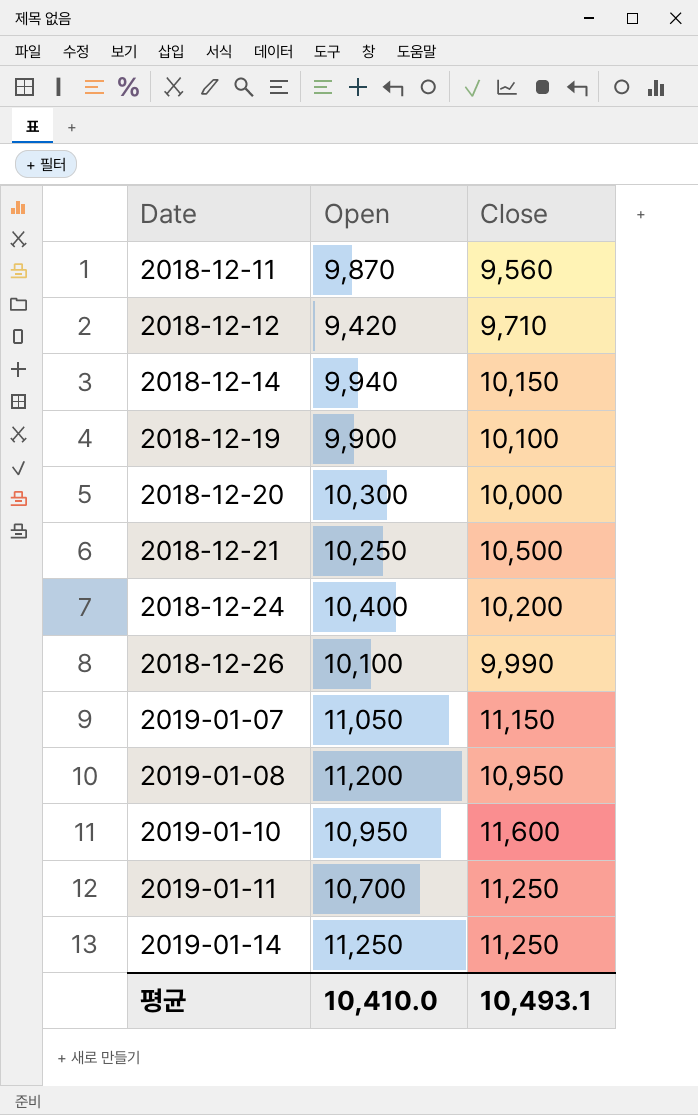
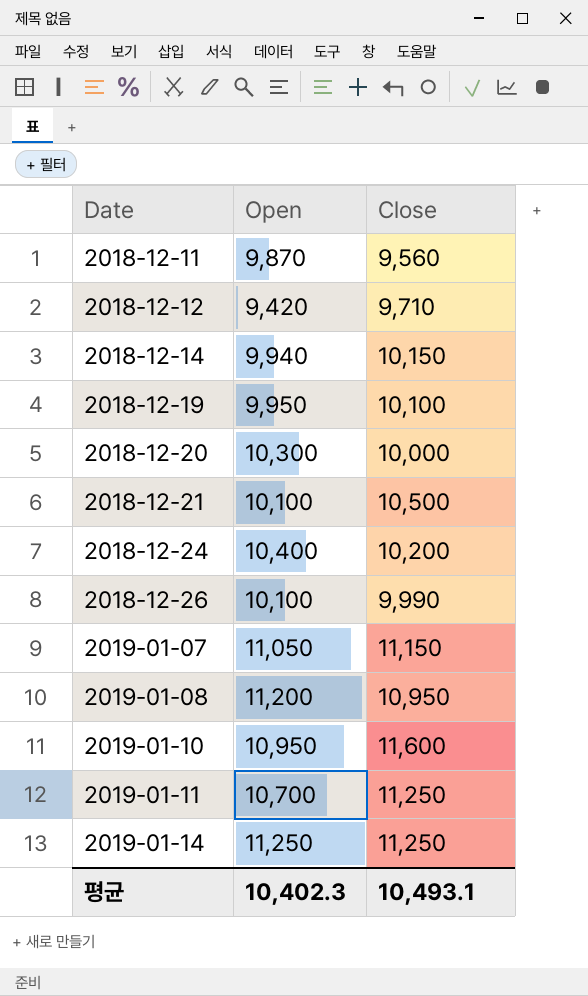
2018-12-19 | Open: 9,900 -> 9,950
2018-12-21 | Open: 10,250 -> 10,100
평균 | Open: 10,410.0 -> 10,402.3

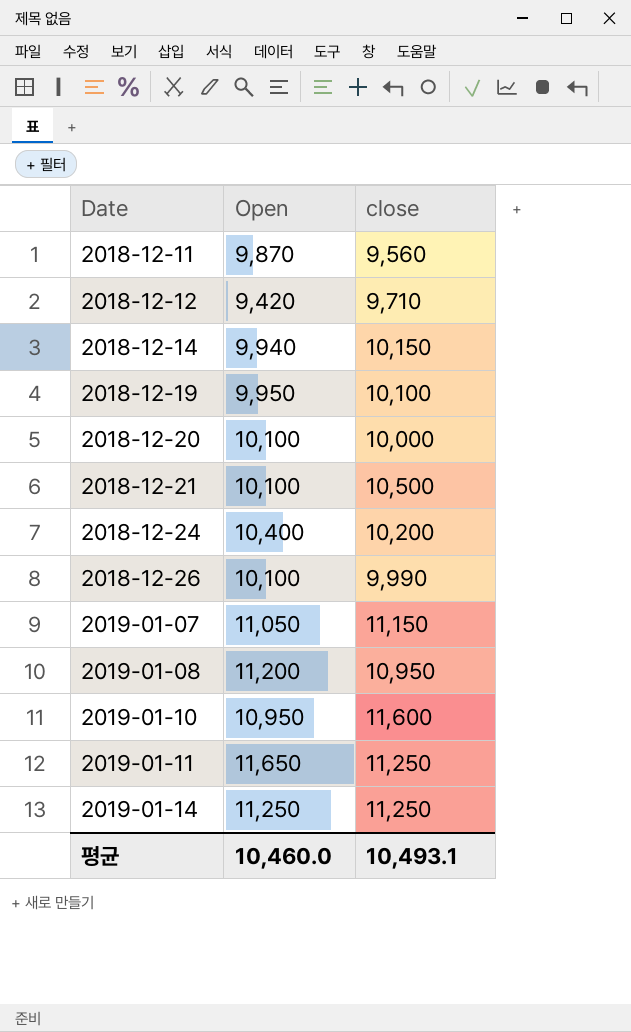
column name: Close -> close
2018-12-20 | Open: 10,300 -> 10,100
2019-01-11 | Open: 10,700 -> 11,650
평균 | Open: 10,402.3 -> 10,460.0

